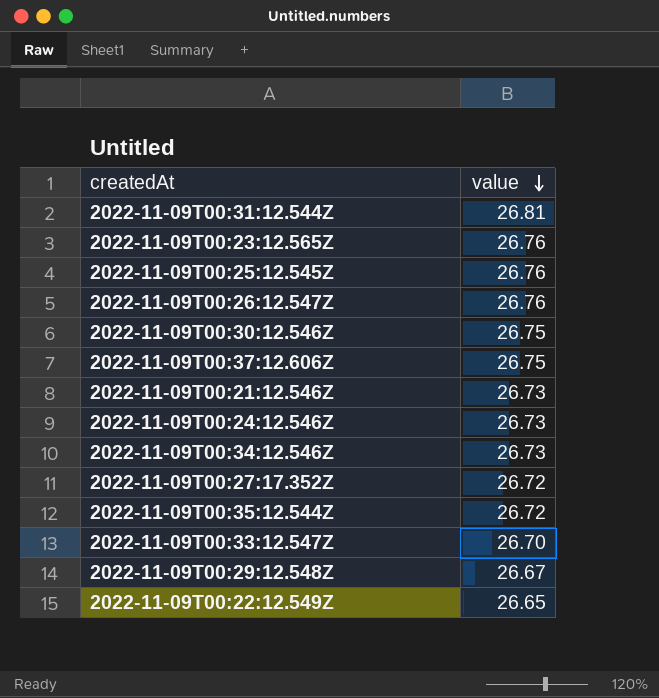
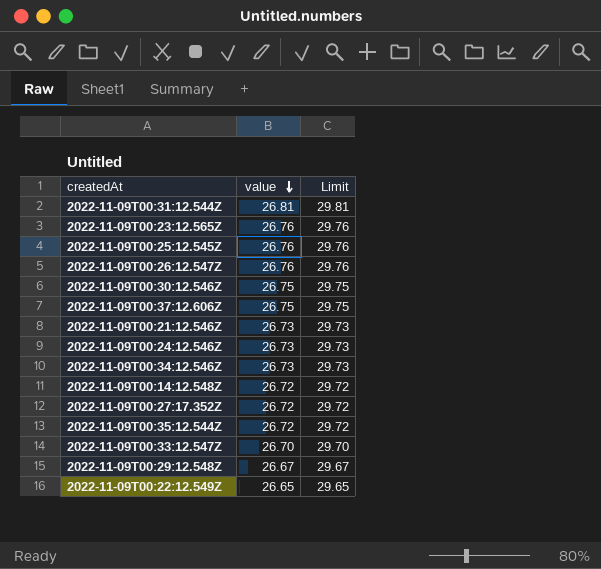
column Limit | formula: none -> [value] + 3
row 2022-11-09T00:14:12.548Z: none -> 26.72 | 29.72

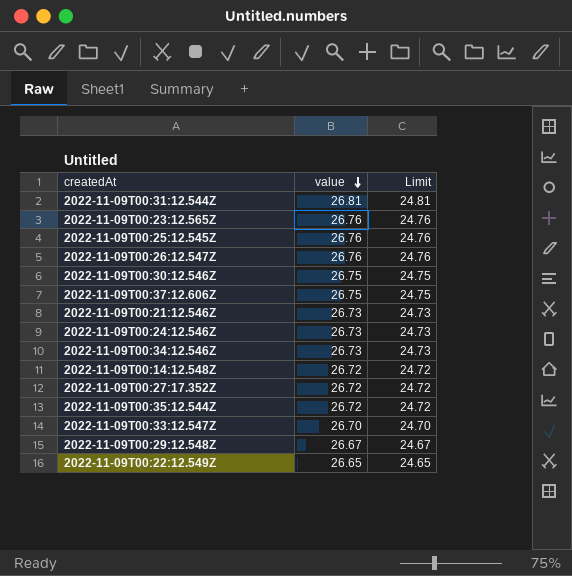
column Limit | formula: [value] + 3 -> [value] - 2

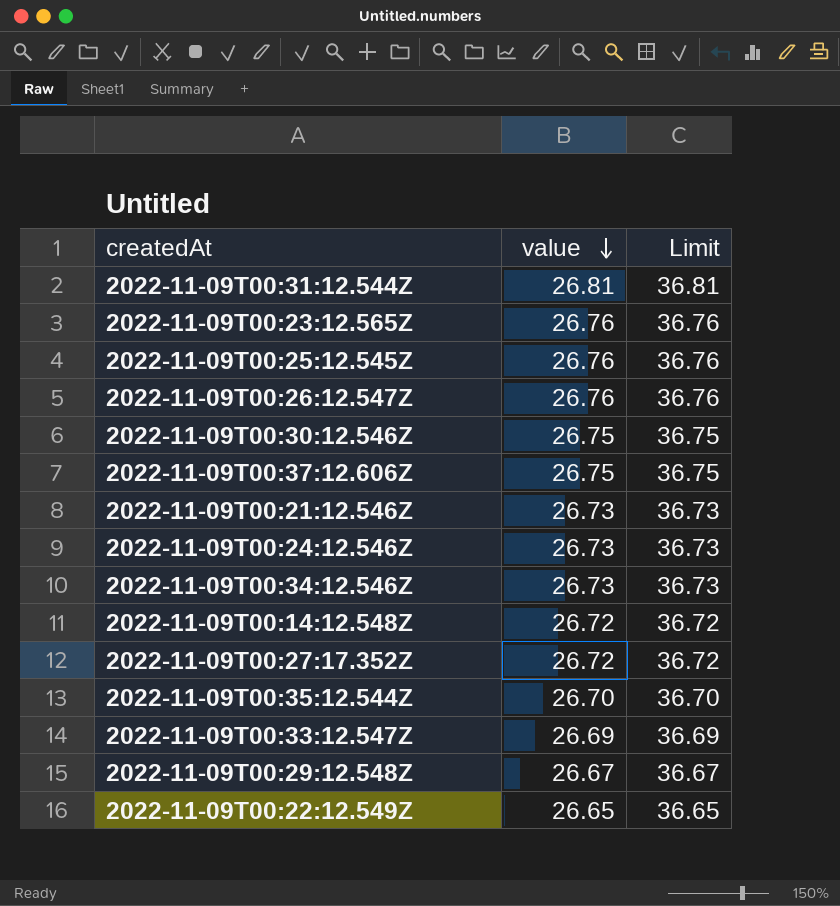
column Limit | formula: [value] - 2 -> [value] + 10
2022-11-09T00:35:12.544Z | value: 26.72 -> 26.70
2022-11-09T00:33:12.547Z | value: 26.70 -> 26.69

